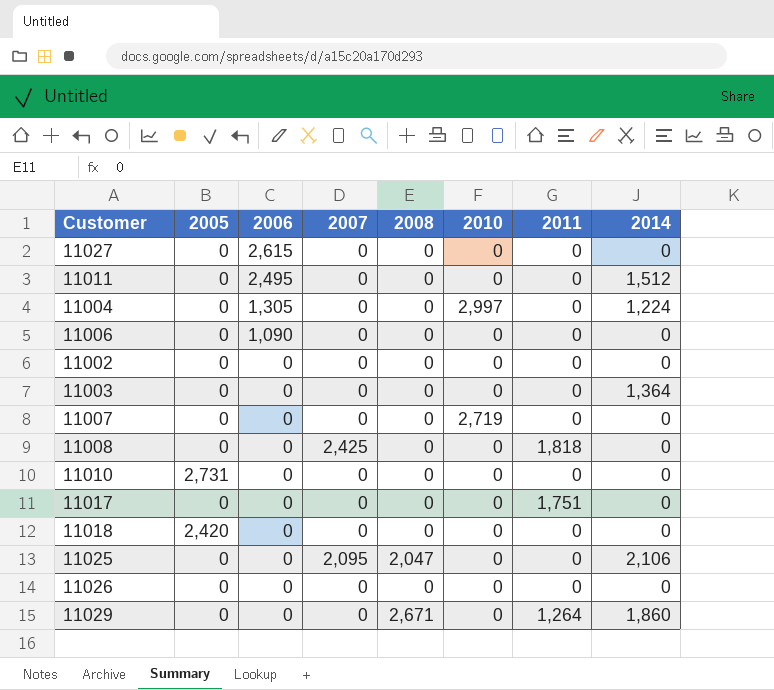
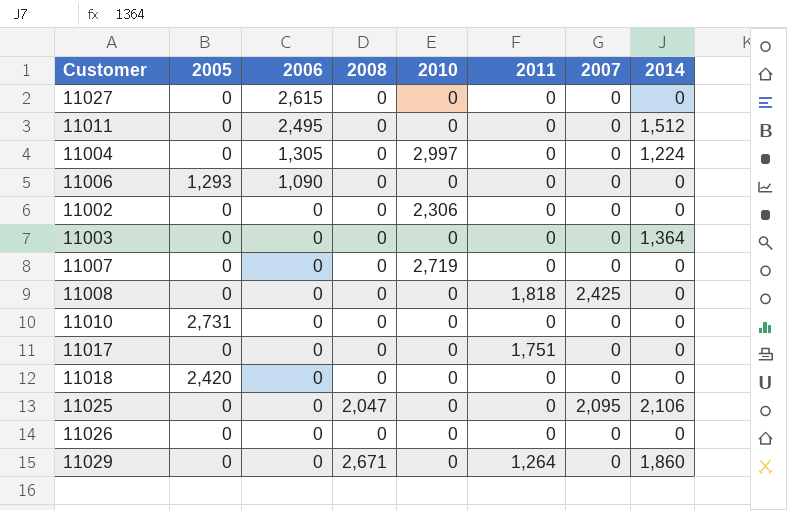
column 2007 | position: 4 -> 7
11006 | 2005: 0 -> 1,293
11002 | 2010: 0 -> 2,306

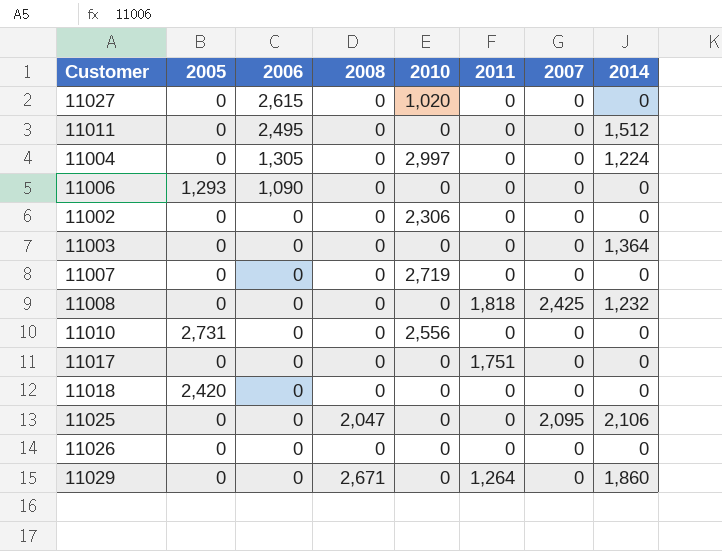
11027 | 2010: 0 -> 1,020
11008 | 2014: 0 -> 1,232
11010 | 2010: 0 -> 2,556

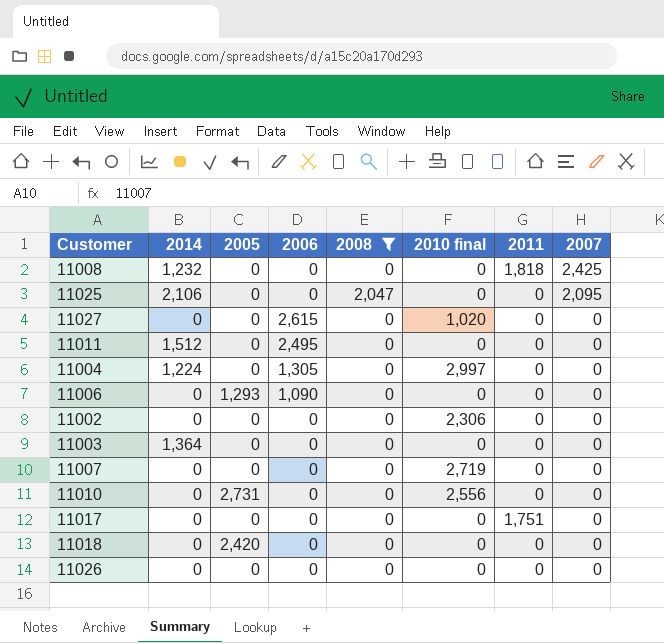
filter: none -> 2008 != 2,671
row order: 2006 descending -> 2007 descending
column 2014 | position: 8 -> 2
column name: 2010 -> 2010 final

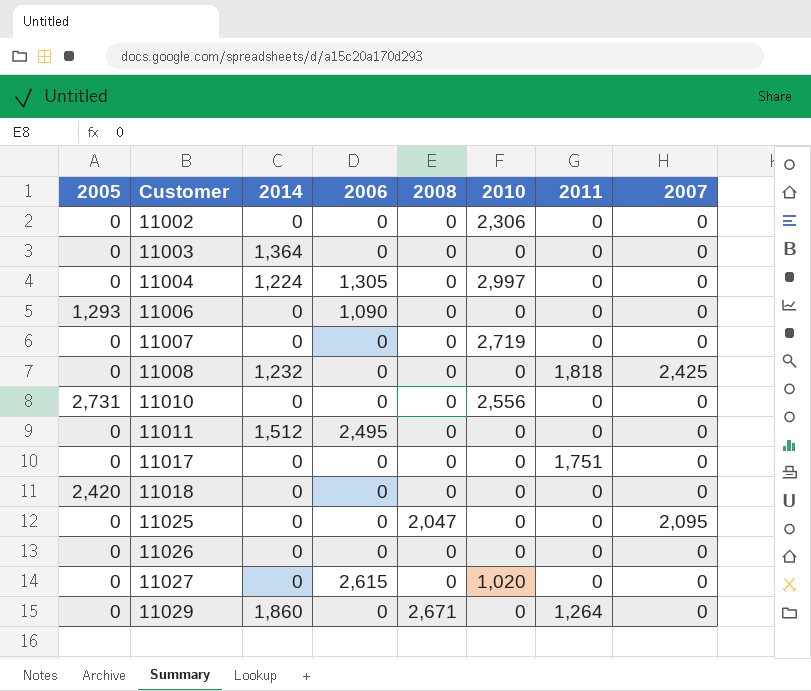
filter: 2008 != 2,671 -> none
row order: 2007 descending -> Customer ascending
column 2005 | position: 3 -> 1
column name: 2010 final -> 2010
11025 | 2014: 2,106 -> 0

